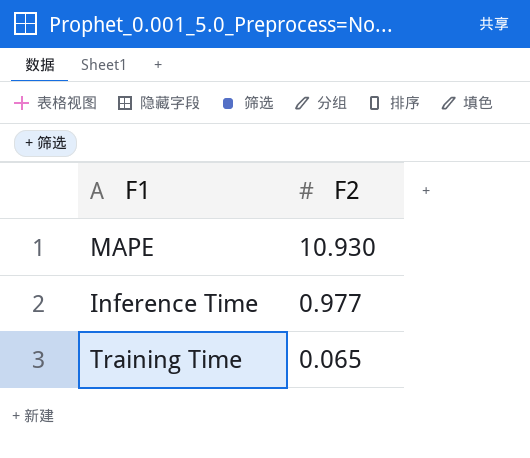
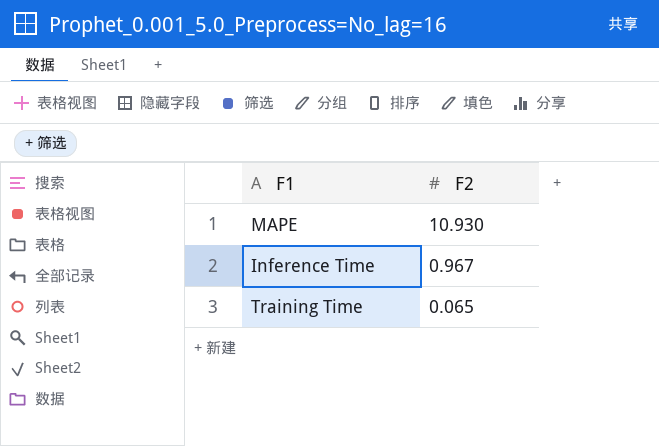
Inference Time | F2: 0.977 -> 0.967

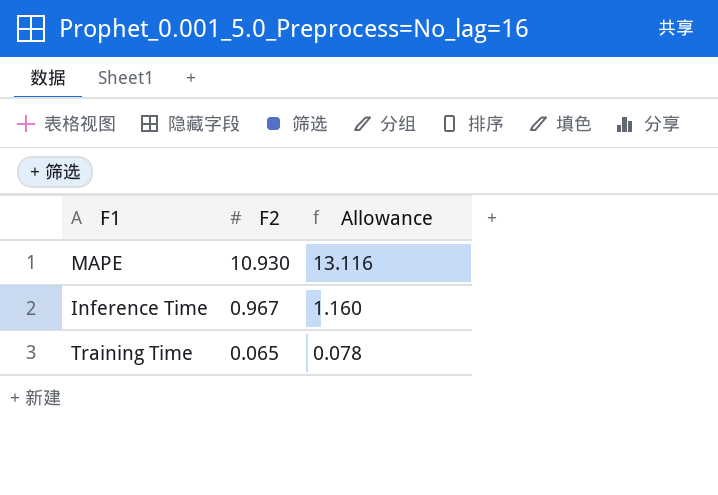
column Allowance | formula: none -> [F2] * 1.2

